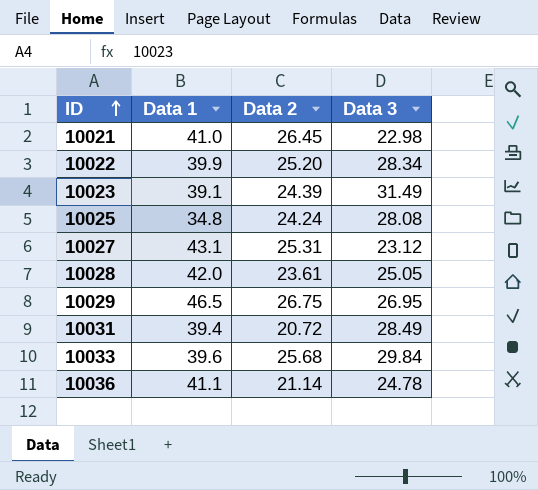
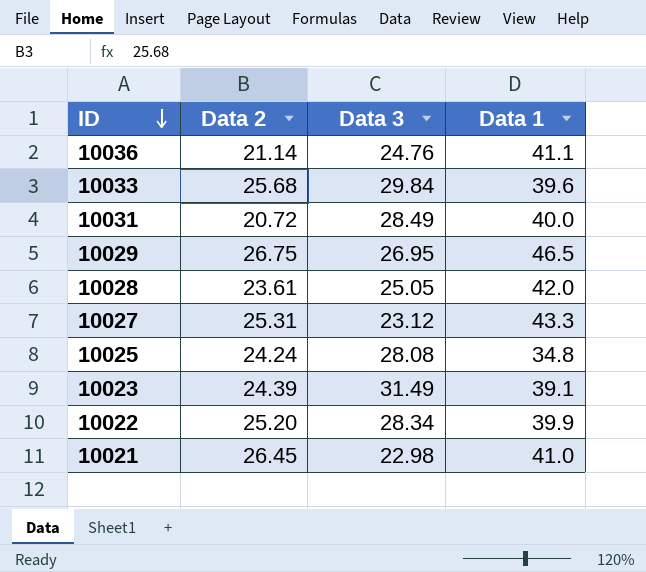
row order: ID ascending -> ID descending
column Data 1 | position: 2 -> 4
10036 | Data 3: 24.78 -> 24.76
10031 | Data 1: 39.4 -> 40.0
10027 | Data 1: 43.1 -> 43.3

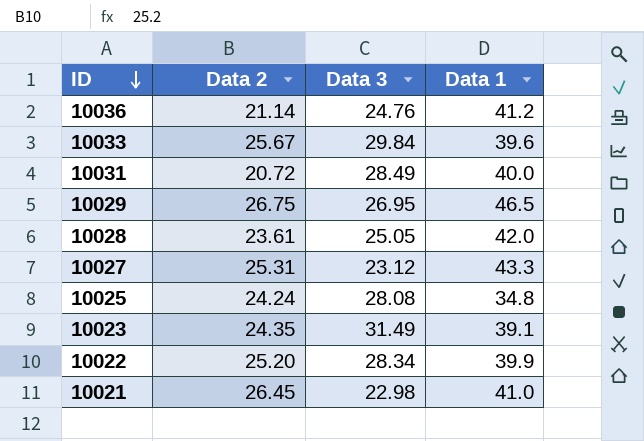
10036 | Data 1: 41.1 -> 41.2
10033 | Data 2: 25.68 -> 25.67
10023 | Data 2: 24.39 -> 24.35

